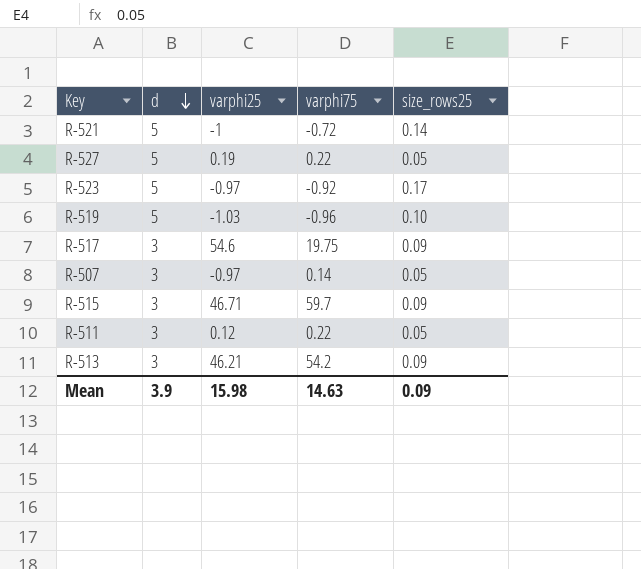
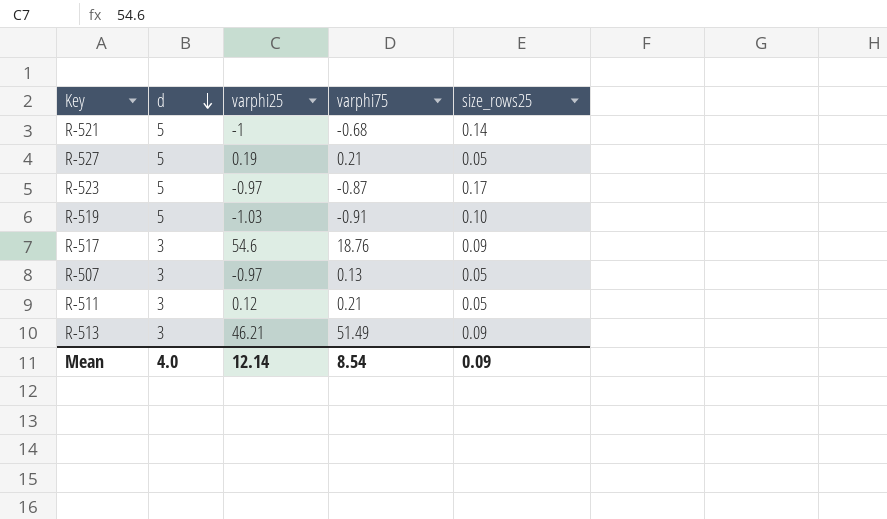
row R-515: 3 | 46.71 | 59.7 | 0.09 -> none
R-521 | varphi75: -0.72 -> -0.68
R-527 | varphi75: 0.22 -> 0.21
R-523 | varphi75: -0.92 -> -0.87
R-519 | varphi75: -0.96 -> -0.91
R-517 | varphi75: 19.75 -> 18.76
R-507 | varphi75: 0.14 -> 0.13
R-511 | varphi75: 0.22 -> 0.21
R-513 | varphi75: 54.2 -> 51.49
Mean | d: 3.9 -> 4.0
Mean | varphi25: 15.98 -> 12.14
Mean | varphi75: 14.63 -> 8.54

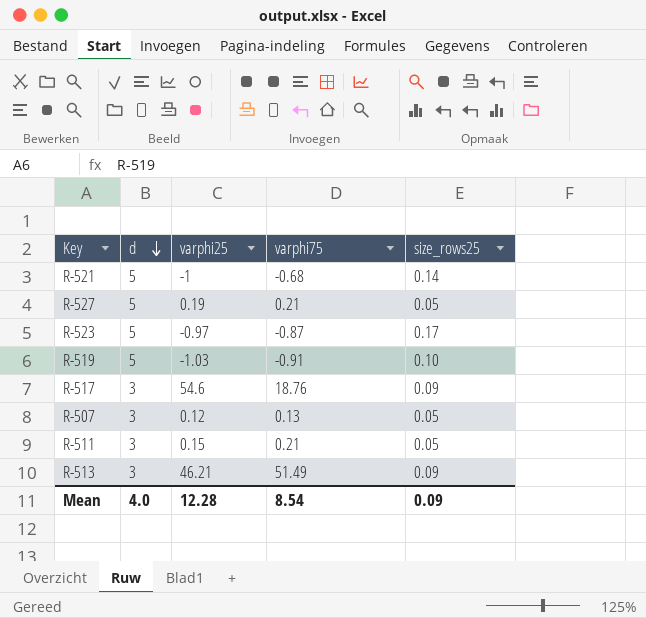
R-507 | varphi25: -0.97 -> 0.12
R-511 | varphi25: 0.12 -> 0.15
Mean | varphi25: 12.14 -> 12.28

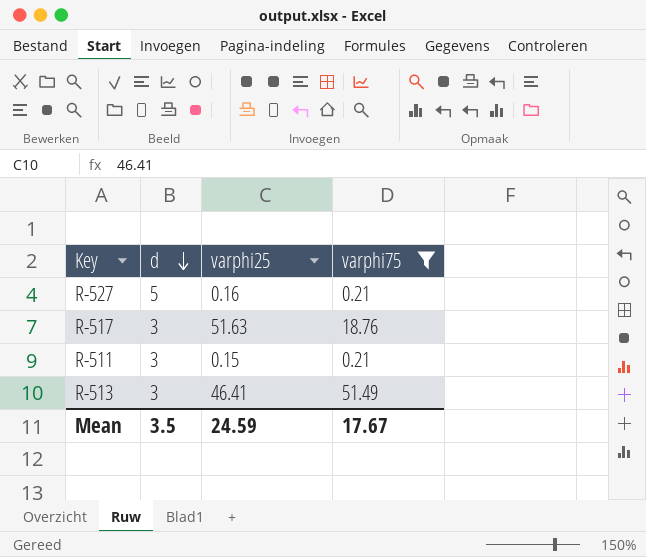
filter: none -> varphi75 >= 0.21
column size_rows25 | position: 5 -> none
R-527 | varphi25: 0.19 -> 0.16
R-517 | varphi25: 54.6 -> 51.63
R-513 | varphi25: 46.21 -> 46.41
Mean | d: 4.0 -> 3.5
Mean | varphi25: 12.28 -> 24.59
Mean | varphi75: 8.54 -> 17.67

